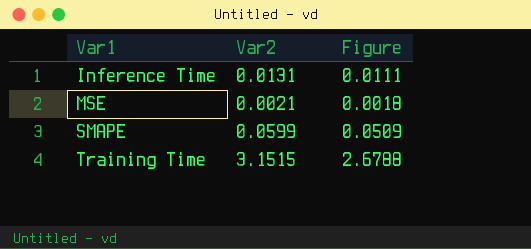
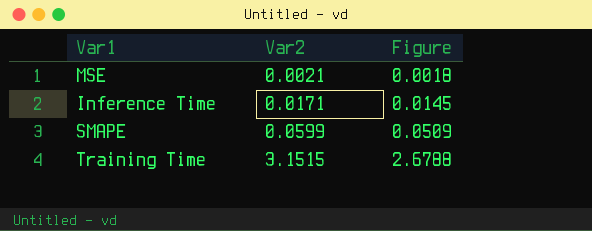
row order: Var1 ascending -> Var2 ascending
Inference Time | Var2: 0.0131 -> 0.0171
Inference Time | Figure: 0.0111 -> 0.0145

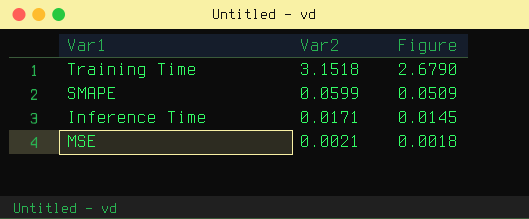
row order: Var2 ascending -> Var2 descending
Training Time | Var2: 3.1515 -> 3.1518
Training Time | Figure: 2.6788 -> 2.6790

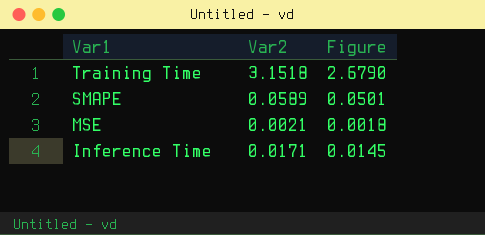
row order: Var2 descending -> Var1 descending
SMAPE | Var2: 0.0599 -> 0.0589
SMAPE | Figure: 0.0509 -> 0.0501

